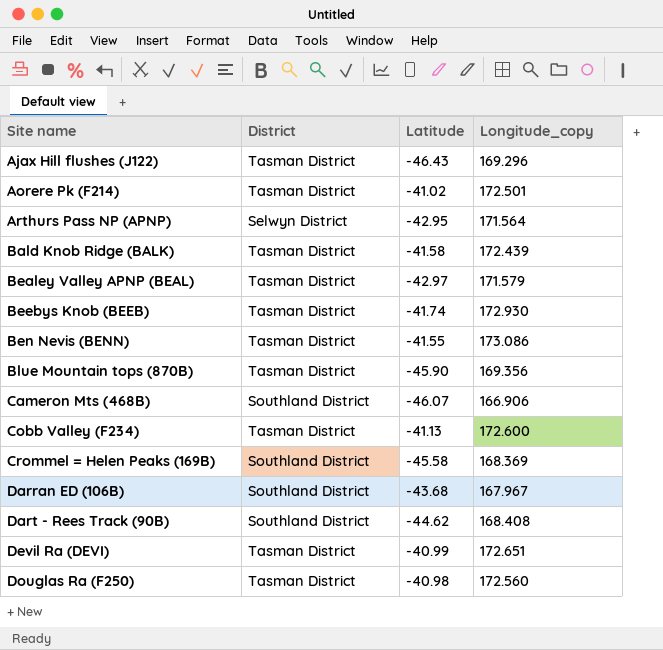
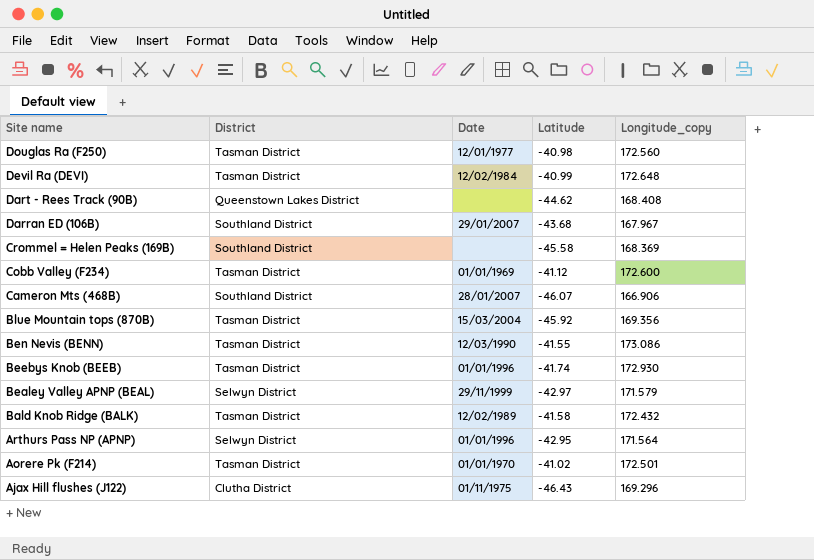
row order: Site name ascending -> Site name descending
column Date | position: none -> 3
Devil Ra (DEVI) | Longitude_copy: 172.651 -> 172.648
Dart - Rees Track (90B) | District: Southland District -> Queenstown Lakes District
Cobb Valley (F234) | Latitude: -41.13 -> -41.12
Blue Mountain tops (870B) | Latitude: -45.90 -> -45.92
Bealey Valley APNP (BEAL) | District: Tasman District -> Selwyn District
Bald Knob Ridge (BALK) | Longitude_copy: 172.439 -> 172.432
Ajax Hill flushes (J122) | District: Tasman District -> Clutha District

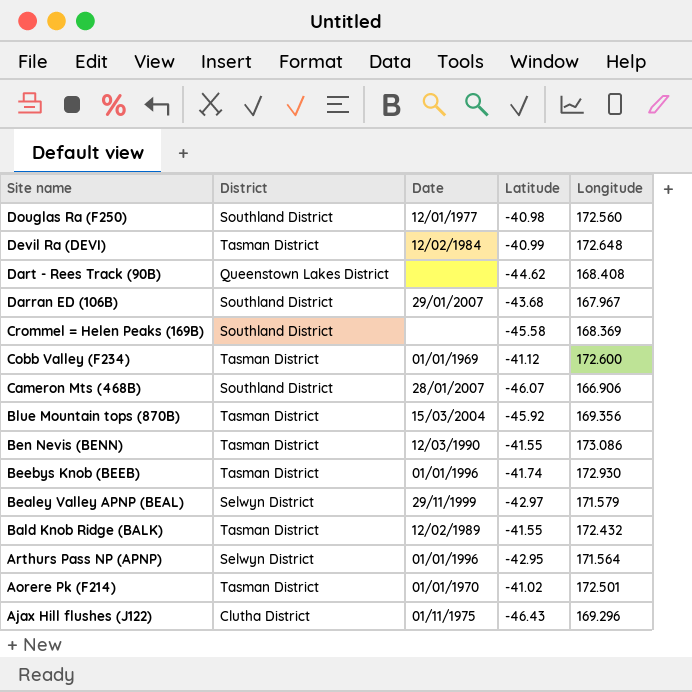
column name: Longitude_copy -> Longitude
Douglas Ra (F250) | District: Tasman District -> Southland District
Bald Knob Ridge (BALK) | Latitude: -41.58 -> -41.55

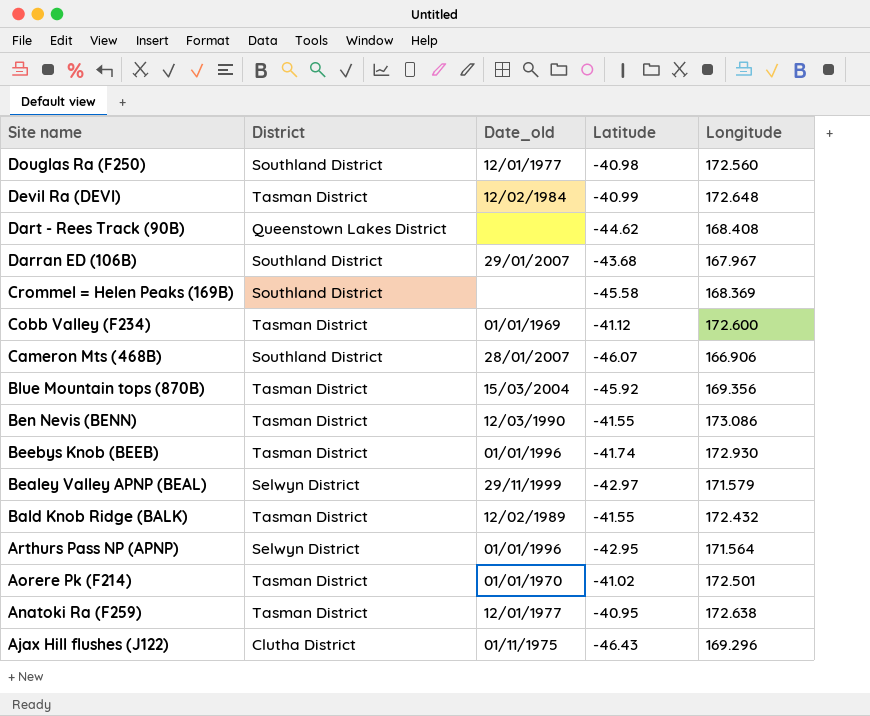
column name: Date -> Date_old
row Anatoki Ra (F259): none -> Tasman District | 12/01/1977 | -40.95 | 172.638

